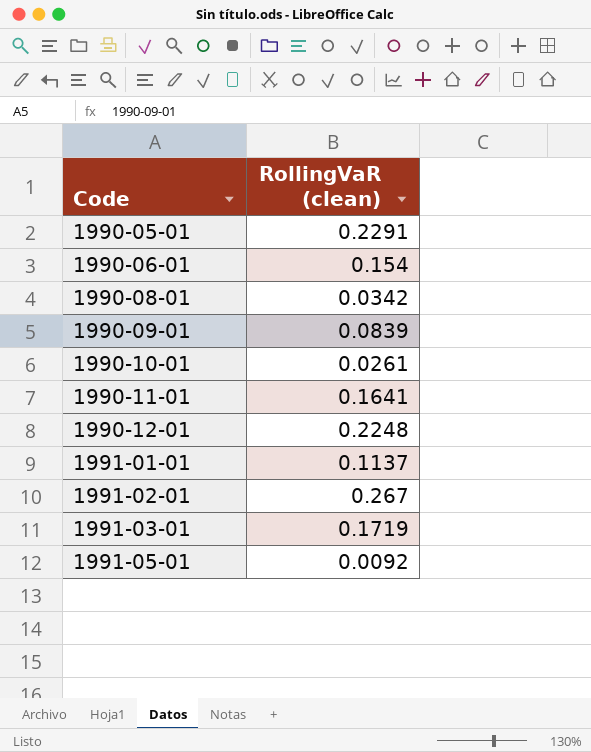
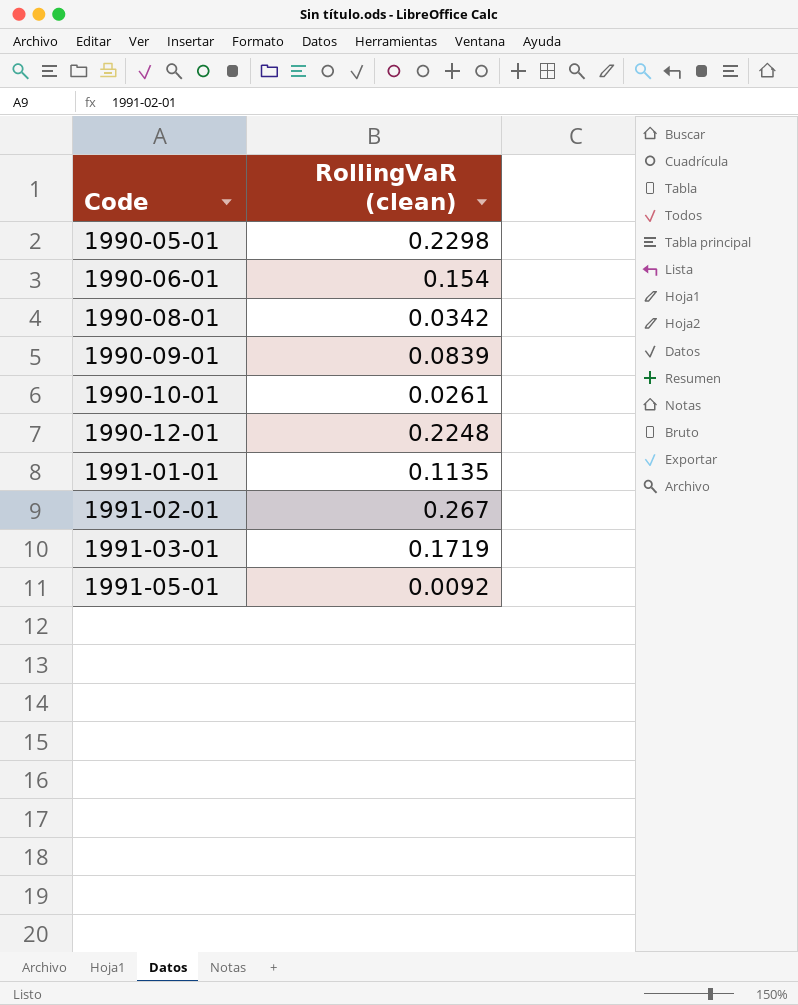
row 1990-11-01: 0.1641 -> none
1990-05-01 | RollingVaR (clean): 0.2291 -> 0.2298
1991-01-01 | RollingVaR (clean): 0.1137 -> 0.1135

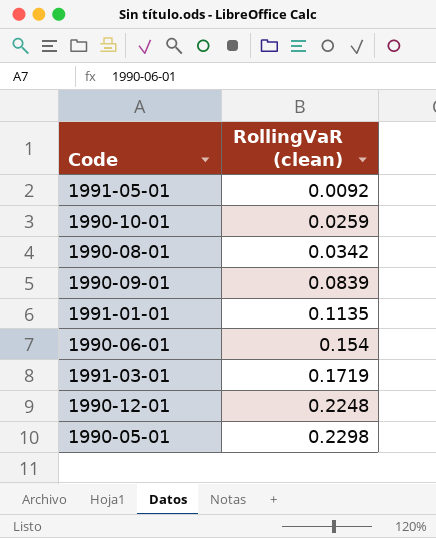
row order: Code ascending -> RollingVaR (clean) ascending
row 1991-02-01: 0.267 -> none
1990-10-01 | RollingVaR (clean): 0.0261 -> 0.0259

